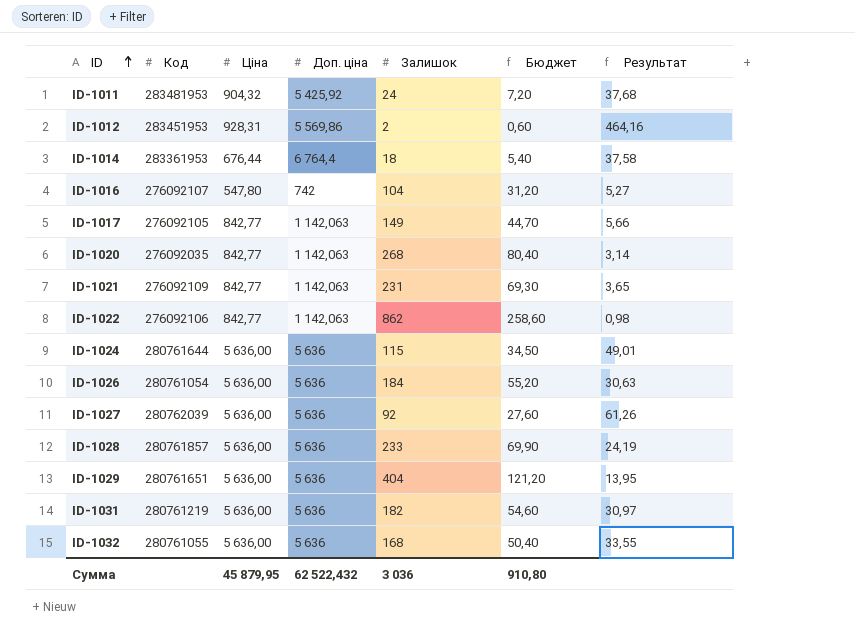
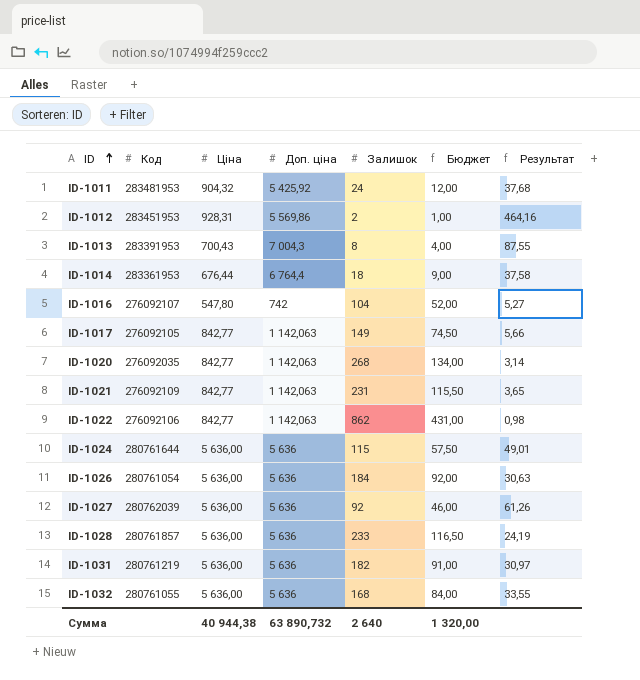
column Бюджет | formula: [Залишок] * 0,3 -> [Залишок] * 0,5
row ID-1029: 280761651 | 5 636,00 | 5 636 | 404 | 121,20 | 13,95 -> none
row ID-1013: none -> 283391953 | 700,43 | 7 004,3 | 8 | 4,00 | 87,55
Сумма | Ціна: 45 879,95 -> 40 944,38
Сумма | Доп. ціна: 62 522,432 -> 63 890,732
Сумма | Залишок: 3 036 -> 2 640
Сумма | Бюджет: 910,80 -> 1 320,00

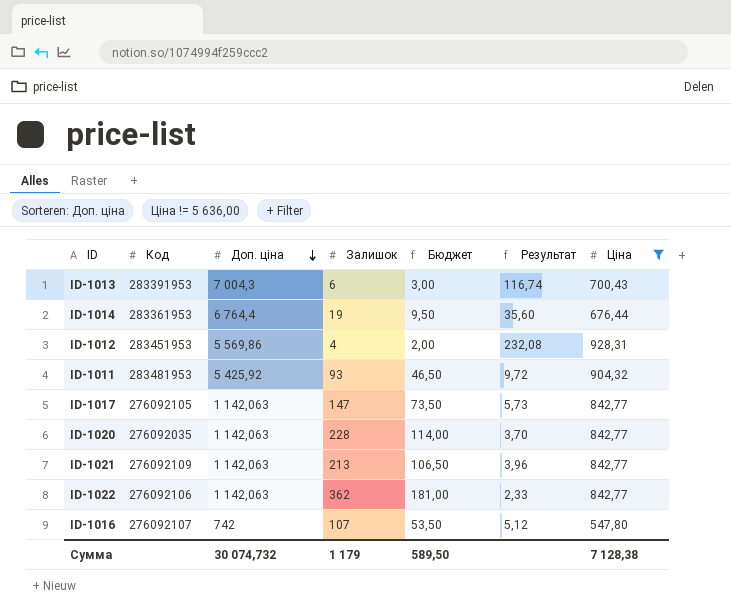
filter: none -> Ціна != 5 636,00
row order: ID ascending -> Доп. ціна descending
column Ціна | position: 3 -> 7
ID-1013 | Залишок: 8 -> 6
ID-1013 | Бюджет: 4,00 -> 3,00
ID-1013 | Результат: 87,55 -> 116,74
ID-1014 | Залишок: 18 -> 19
ID-1014 | Бюджет: 9,00 -> 9,50
ID-1014 | Результат: 37,58 -> 35,60
ID-1012 | Залишок: 2 -> 4
ID-1012 | Бюджет: 1,00 -> 2,00
ID-1012 | Результат: 464,16 -> 232,08
ID-1011 | Залишок: 24 -> 93
ID-1011 | Бюджет: 12,00 -> 46,50
ID-1011 | Результат: 37,68 -> 9,72
ID-1017 | Залишок: 149 -> 147
ID-1017 | Бюджет: 74,50 -> 73,50
ID-1017 | Результат: 5,66 -> 5,73
ID-1020 | Залишок: 268 -> 228
ID-1020 | Бюджет: 134,00 -> 114,00
ID-1020 | Результат: 3,14 -> 3,70
ID-1021 | Залишок: 231 -> 213
ID-1021 | Бюджет: 115,50 -> 106,50
ID-1021 | Результат: 3,65 -> 3,96
ID-1022 | Залишок: 862 -> 362
ID-1022 | Бюджет: 431,00 -> 181,00
ID-1022 | Результат: 0,98 -> 2,33
ID-1016 | Залишок: 104 -> 107
ID-1016 | Бюджет: 52,00 -> 53,50
ID-1016 | Результат: 5,27 -> 5,12
Сумма | Доп. ціна: 63 890,732 -> 30 074,732
Сумма | Залишок: 2 640 -> 1 179
Сумма | Бюджет: 1 320,00 -> 589,50
Сумма | Ціна: 40 944,38 -> 7 128,38

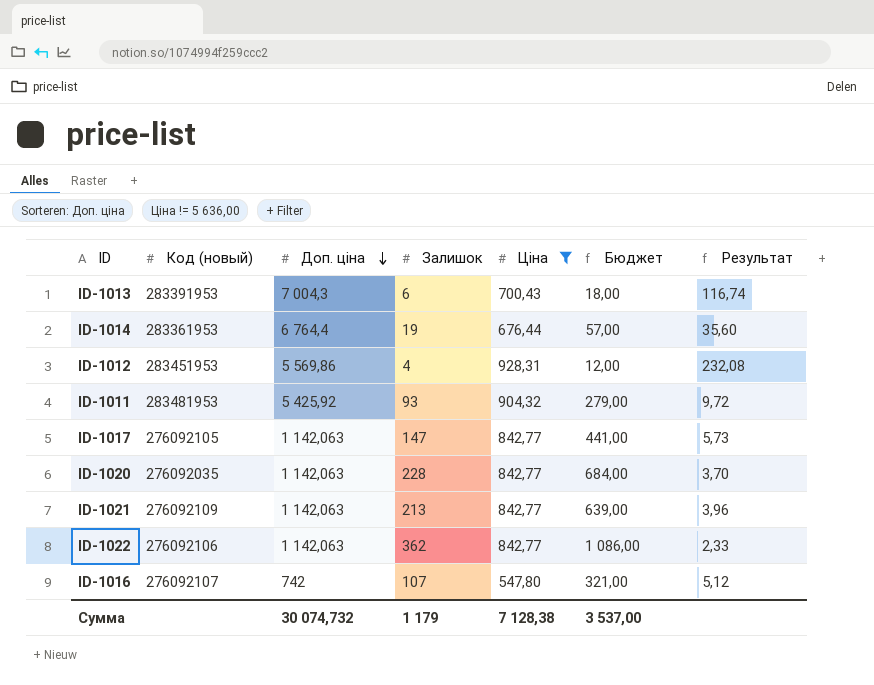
column name: Код -> Код (новый)
column Ціна | position: 7 -> 5
column Бюджет | formula: [Залишок] * 0,5 -> [Залишок] * 3
Сумма | Бюджет: 589,50 -> 3 537,00

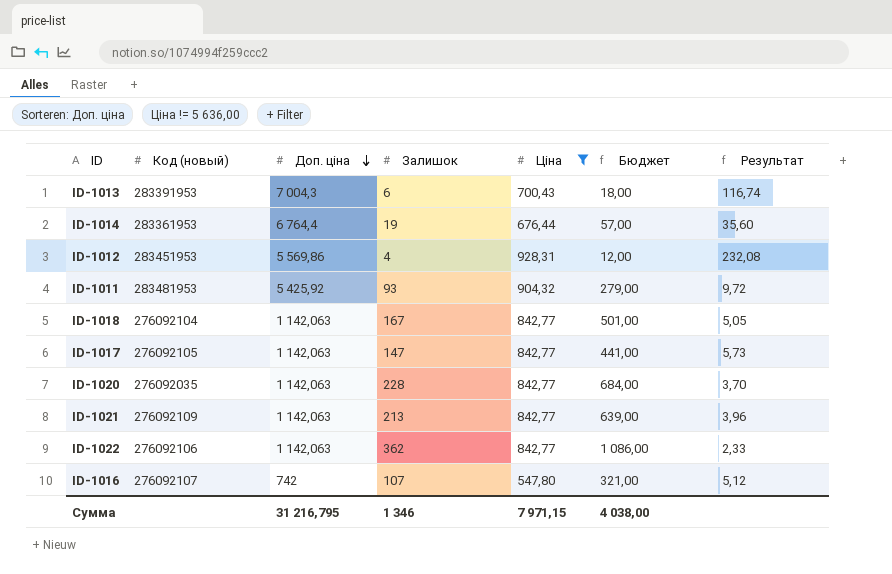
row ID-1018: none -> 276092104 | 1 142,063 | 167 | 842,77 | 501,00 | 5,05
Сумма | Доп. ціна: 30 074,732 -> 31 216,795
Сумма | Залишок: 1 179 -> 1 346
Сумма | Ціна: 7 128,38 -> 7 971,15
Сумма | Бюджет: 3 537,00 -> 4 038,00

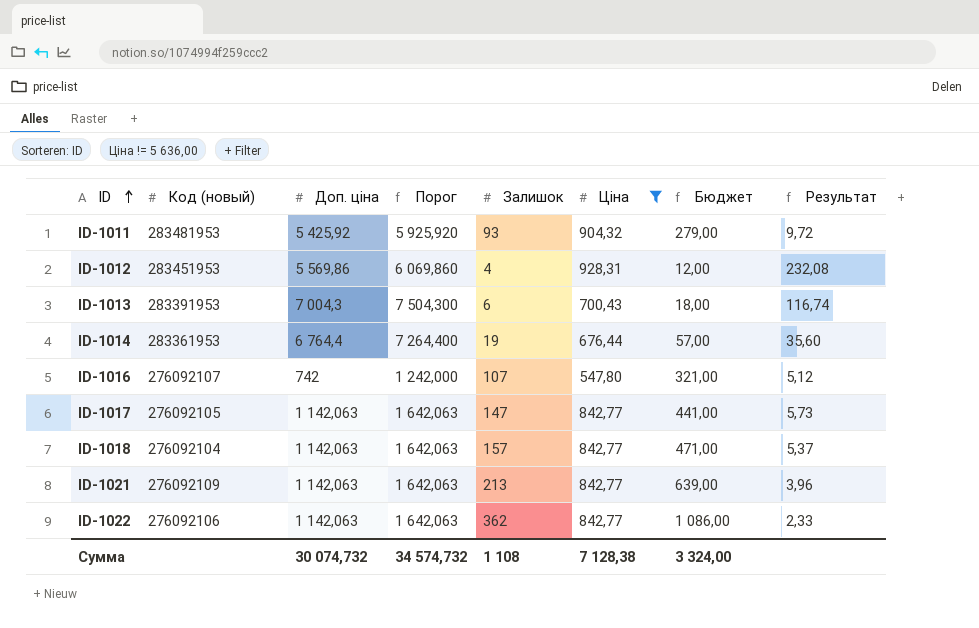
row order: Доп. ціна descending -> ID ascending
column Порог | formula: none -> [Доп. ціна] + 500
row ID-1020: 276092035 | 1 142,063 | 228 | 842,77 | 684,00 | 3,70 -> none
ID-1018 | Залишок: 167 -> 157
ID-1018 | Бюджет: 501,00 -> 471,00
ID-1018 | Результат: 5,05 -> 5,37
Сумма | Доп. ціна: 31 216,795 -> 30 074,732
Сумма | Залишок: 1 346 -> 1 108
Сумма | Ціна: 7 971,15 -> 7 128,38
Сумма | Бюджет: 4 038,00 -> 3 324,00

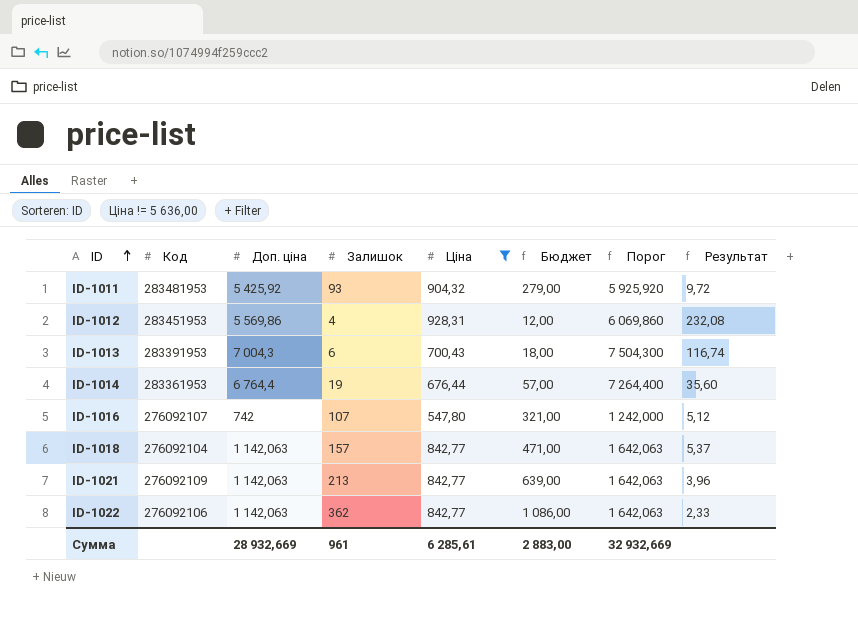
column name: Код (новый) -> Код
column Порог | position: 4 -> 7
row ID-1017: 276092105 | 1 142,063 | 1 642,063 | 147 | 842,77 | 441,00 | 5,73 -> none
Сумма | Доп. ціна: 30 074,732 -> 28 932,669
Сумма | Залишок: 1 108 -> 961
Сумма | Ціна: 7 128,38 -> 6 285,61
Сумма | Бюджет: 3 324,00 -> 2 883,00
Сумма | Порог: 34 574,732 -> 32 932,669

